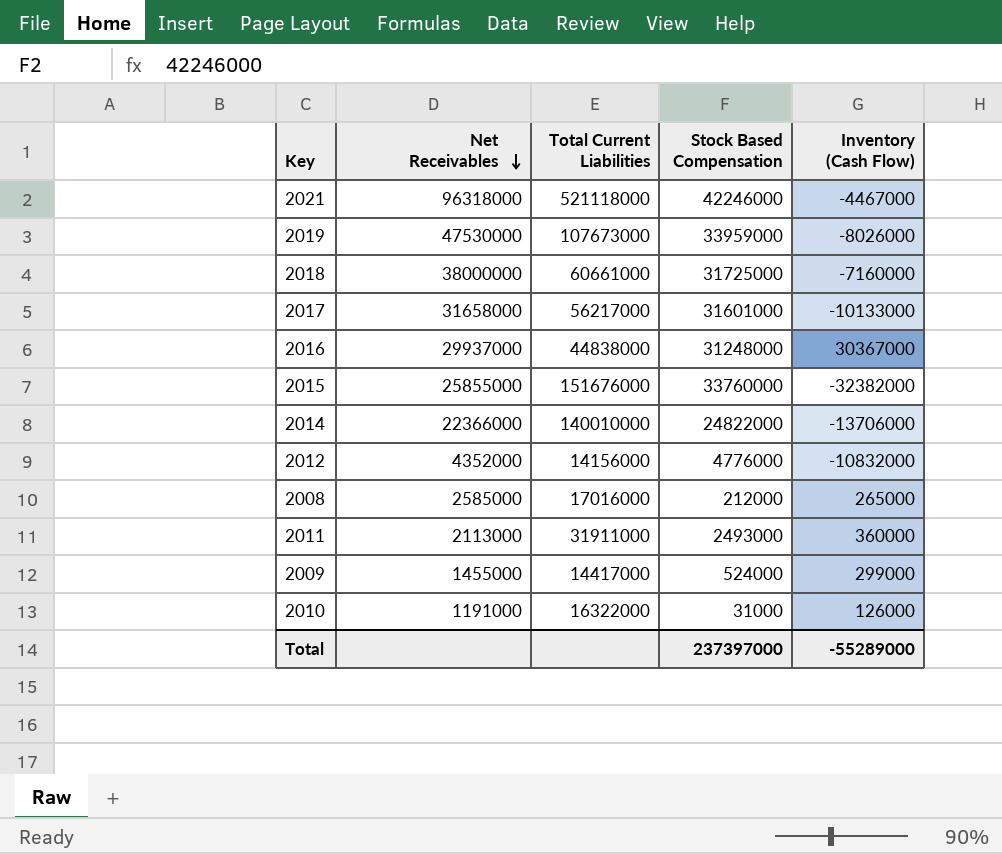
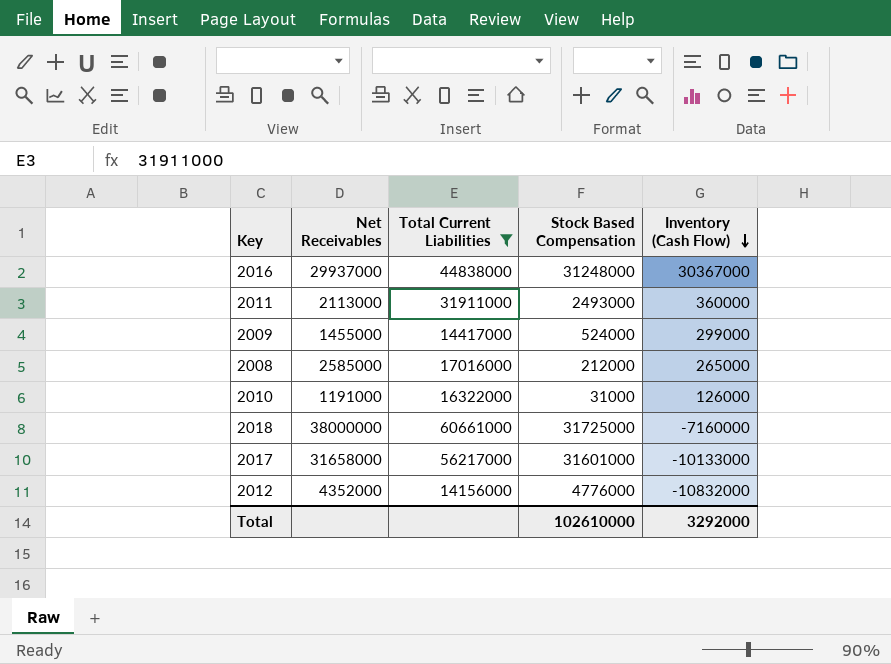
filter: none -> Total Current Liabilities <= 60661000
row order: Net Receivables descending -> Inventory (Cash Flow) descending
Total | Stock Based Compensation: 237397000 -> 102610000
Total | Inventory (Cash Flow): -55289000 -> 3292000

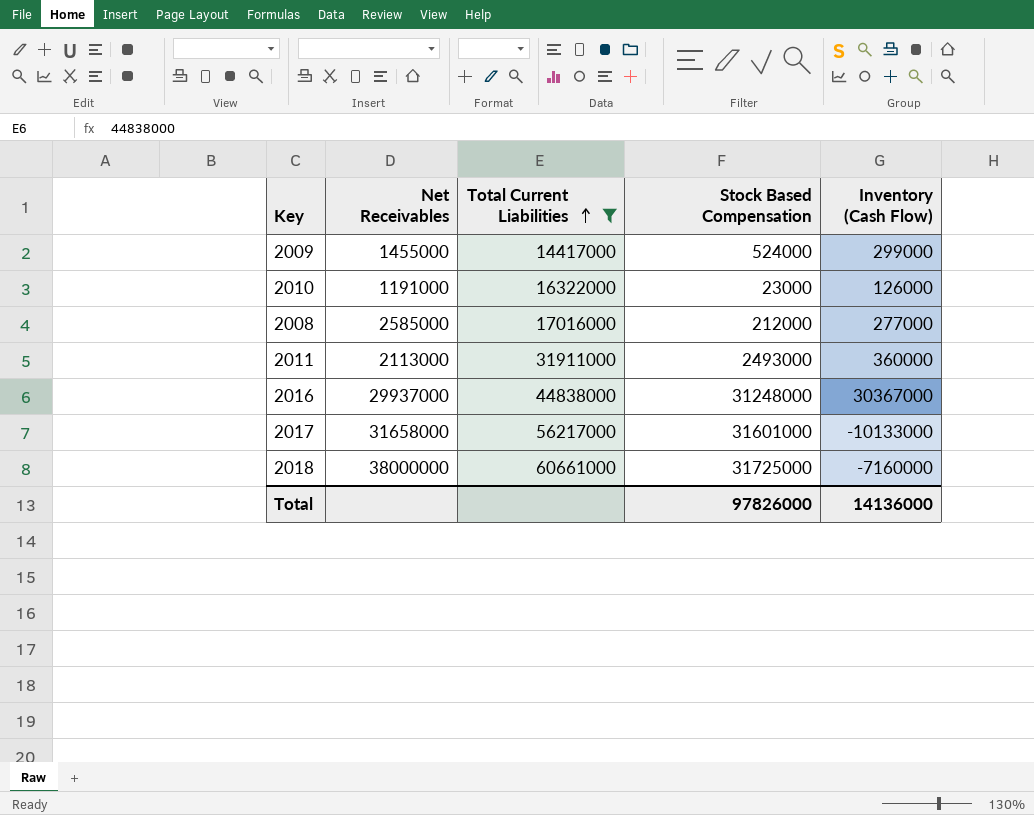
row order: Inventory (Cash Flow) descending -> Total Current Liabilities ascending
row 2012: 4352000 | 14156000 | 4776000 | -10832000 -> none
2010 | Stock Based Compensation: 31000 -> 23000
2008 | Inventory (Cash Flow): 265000 -> 277000
Total | Stock Based Compensation: 102610000 -> 97826000
Total | Inventory (Cash Flow): 3292000 -> 14136000

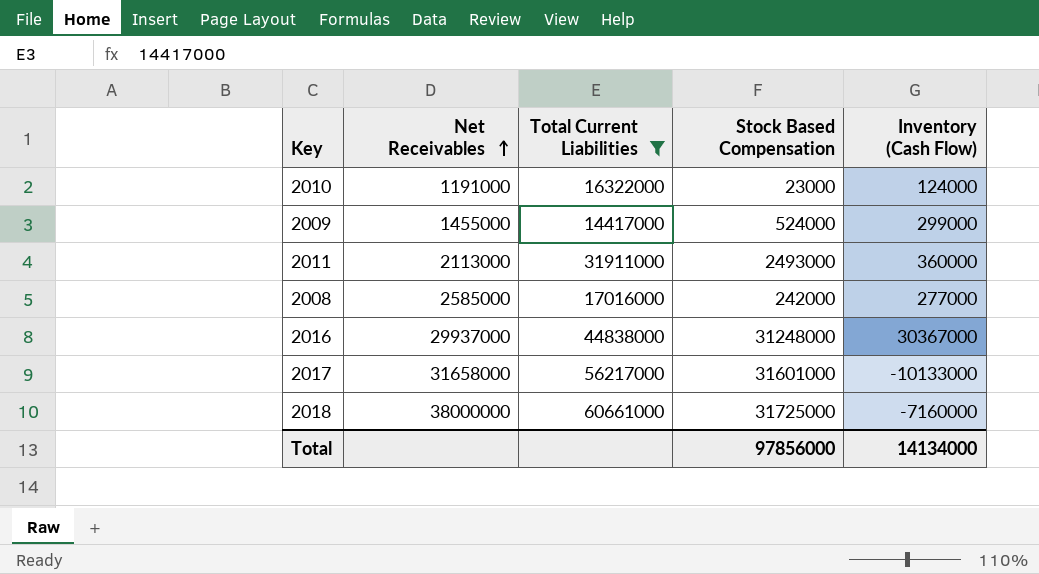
row order: Total Current Liabilities ascending -> Net Receivables ascending
2010 | Inventory (Cash Flow): 126000 -> 124000
2008 | Stock Based Compensation: 212000 -> 242000
Total | Stock Based Compensation: 97826000 -> 97856000
Total | Inventory (Cash Flow): 14136000 -> 14134000

